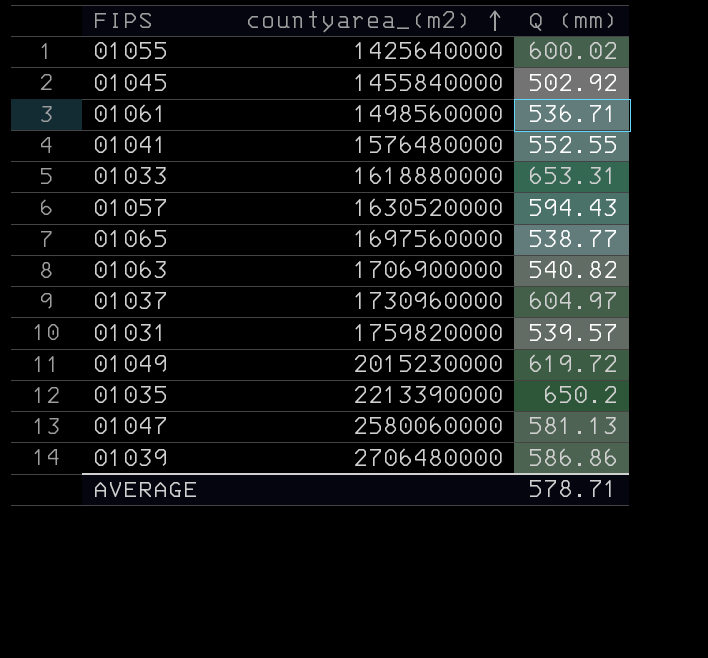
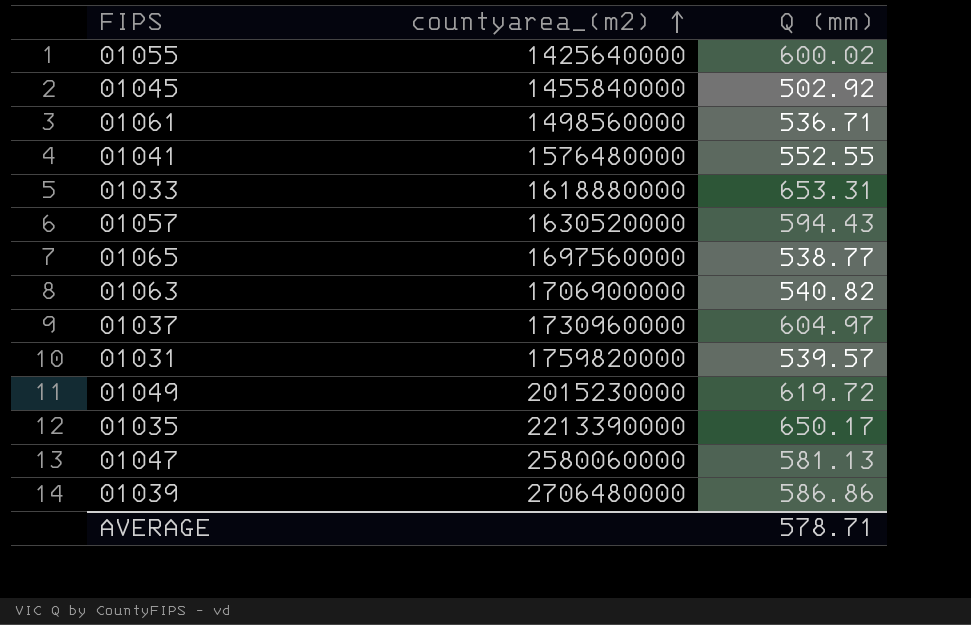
01035 | Q (mm): 650.2 -> 650.17

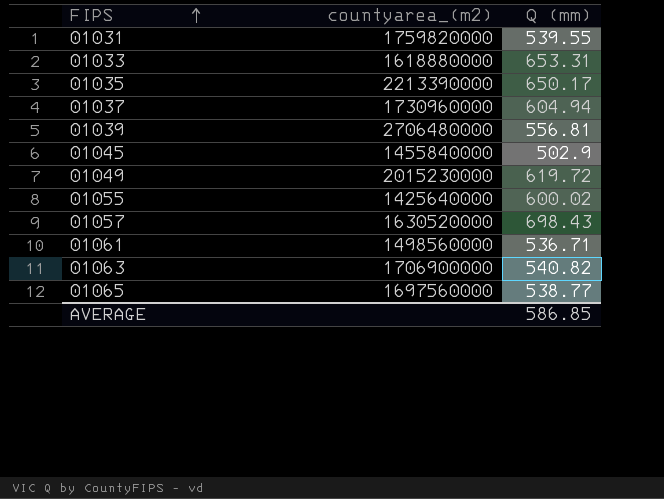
row order: countyarea_(m2) ascending -> FIPS ascending
row 01041: 1576480000 | 552.55 -> none
row 01047: 2580060000 | 581.13 -> none
01031 | Q (mm): 539.57 -> 539.55
01037 | Q (mm): 604.97 -> 604.94
01039 | Q (mm): 586.86 -> 556.81
01045 | Q (mm): 502.92 -> 502.9
01057 | Q (mm): 594.43 -> 698.43
AVERAGE | Q (mm): 578.71 -> 586.85

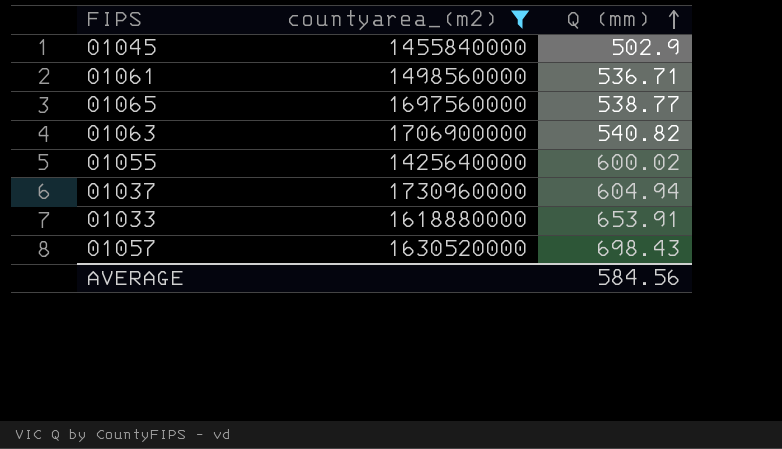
filter: none -> countyarea_(m2) <= 1730960000
row order: FIPS ascending -> Q (mm) ascending
01033 | Q (mm): 653.31 -> 653.91
AVERAGE | Q (mm): 586.85 -> 584.56

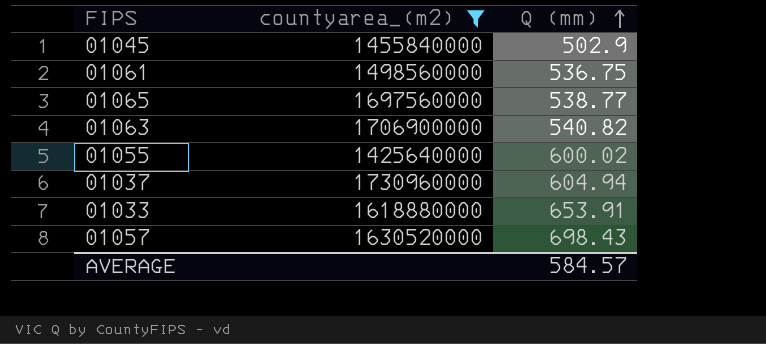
01061 | Q (mm): 536.71 -> 536.75
AVERAGE | Q (mm): 584.56 -> 584.57

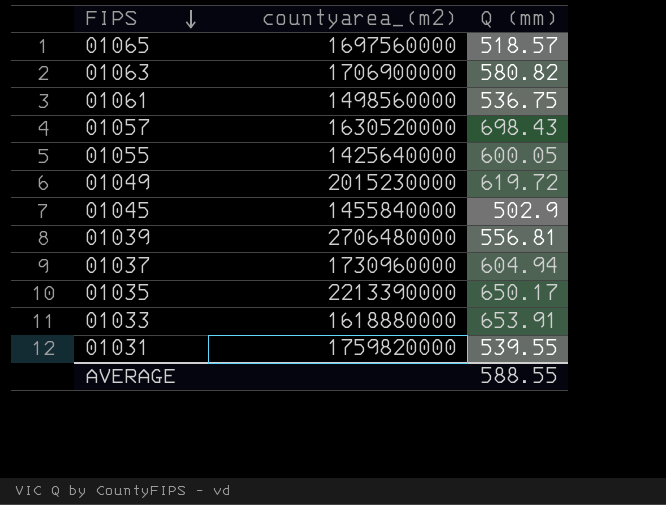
filter: countyarea_(m2) <= 1730960000 -> none
row order: Q (mm) ascending -> FIPS descending
01065 | Q (mm): 538.77 -> 518.57
01063 | Q (mm): 540.82 -> 580.82
01055 | Q (mm): 600.02 -> 600.05
AVERAGE | Q (mm): 584.57 -> 588.55

